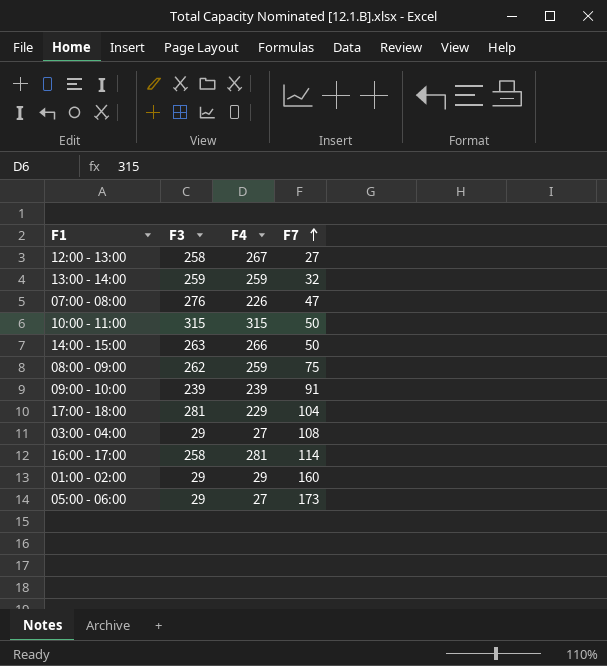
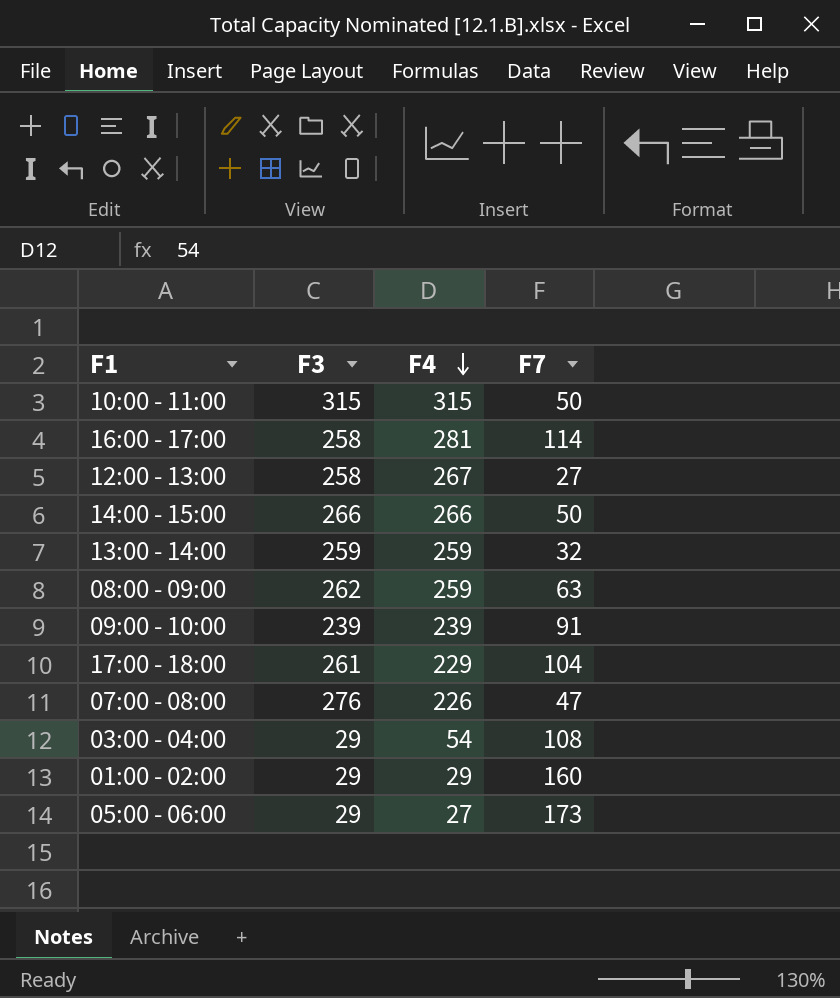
row order: F7 ascending -> F4 descending
14:00 - 15:00 | F3: 263 -> 266
08:00 - 09:00 | F7: 75 -> 63
17:00 - 18:00 | F3: 281 -> 261
03:00 - 04:00 | F4: 27 -> 54

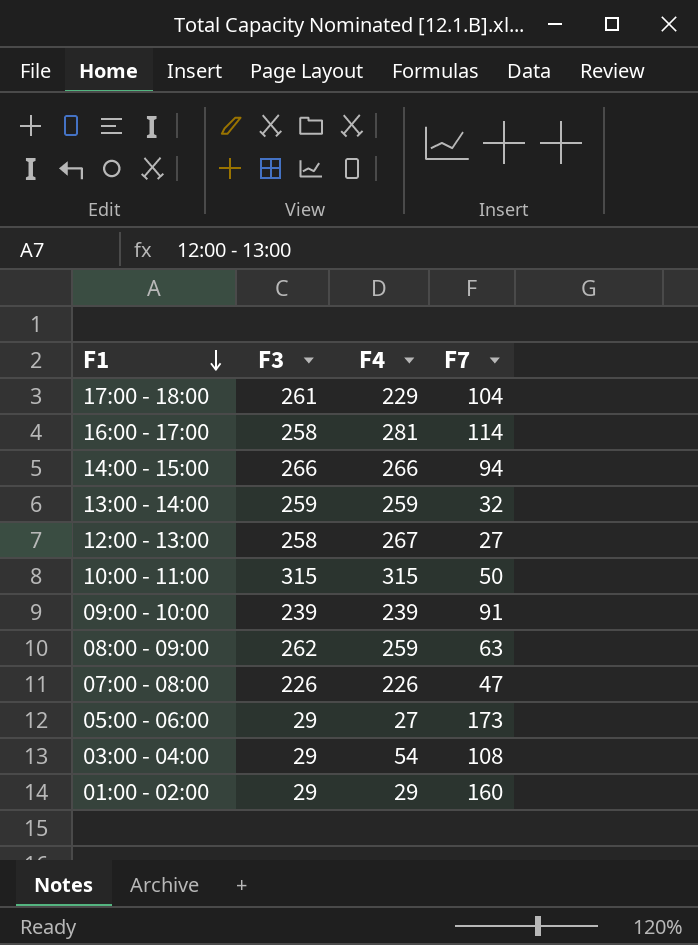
row order: F4 descending -> F1 descending
14:00 - 15:00 | F7: 50 -> 94
07:00 - 08:00 | F3: 276 -> 226

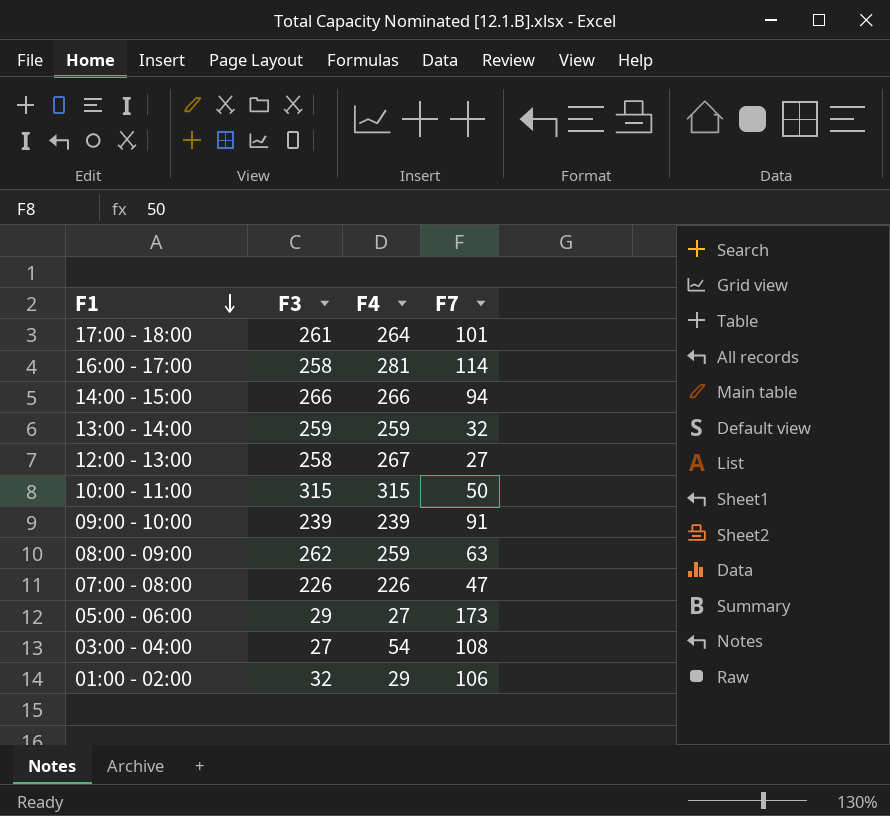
17:00 - 18:00 | F4: 229 -> 264
17:00 - 18:00 | F7: 104 -> 101
03:00 - 04:00 | F3: 29 -> 27
01:00 - 02:00 | F3: 29 -> 32
01:00 - 02:00 | F7: 160 -> 106

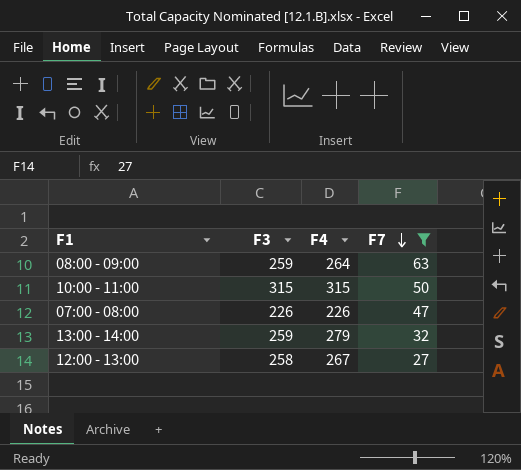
filter: none -> F7 <= 63
row order: F1 descending -> F7 descending
08:00 - 09:00 | F3: 262 -> 259
08:00 - 09:00 | F4: 259 -> 264
13:00 - 14:00 | F4: 259 -> 279

